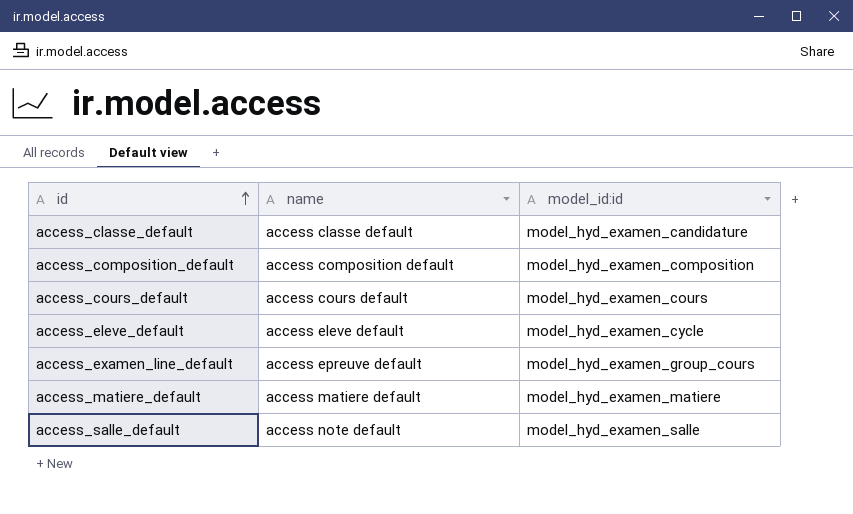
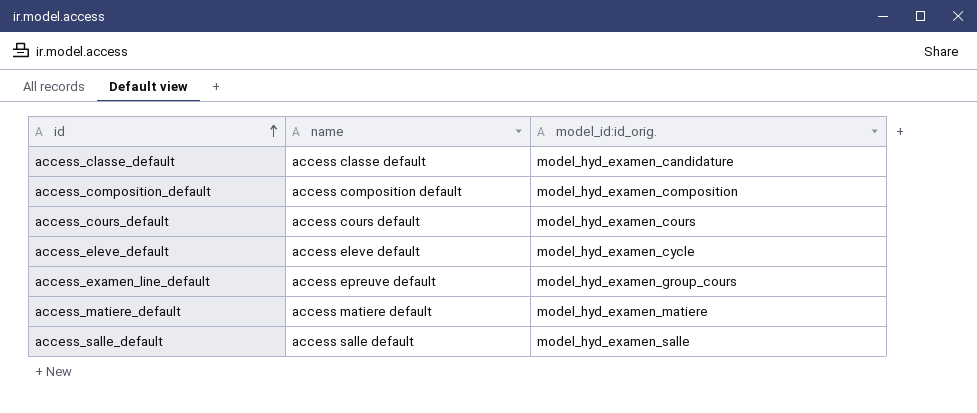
column name: model_id:id -> model_id:id_orig.
access_salle_default | name: access note default -> access salle default

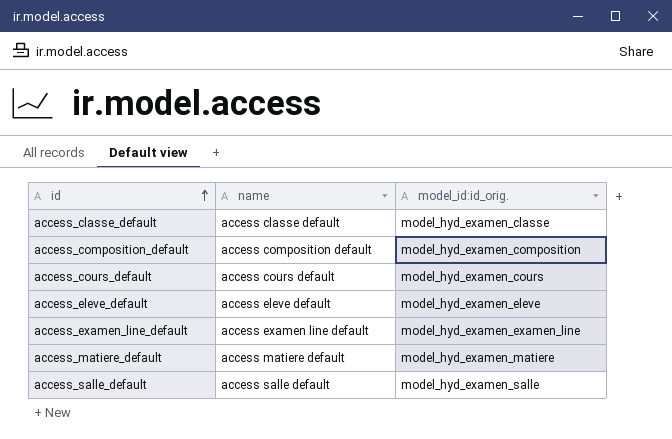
access_classe_default | model_id:id_orig.: model_hyd_examen_candidature -> model_hyd_examen_classe
access_eleve_default | model_id:id_orig.: model_hyd_examen_cycle -> model_hyd_examen_eleve
access_examen_line_default | name: access epreuve default -> access examen line default
access_examen_line_default | model_id:id_orig.: model_hyd_examen_group_cours -> model_hyd_examen_examen_line

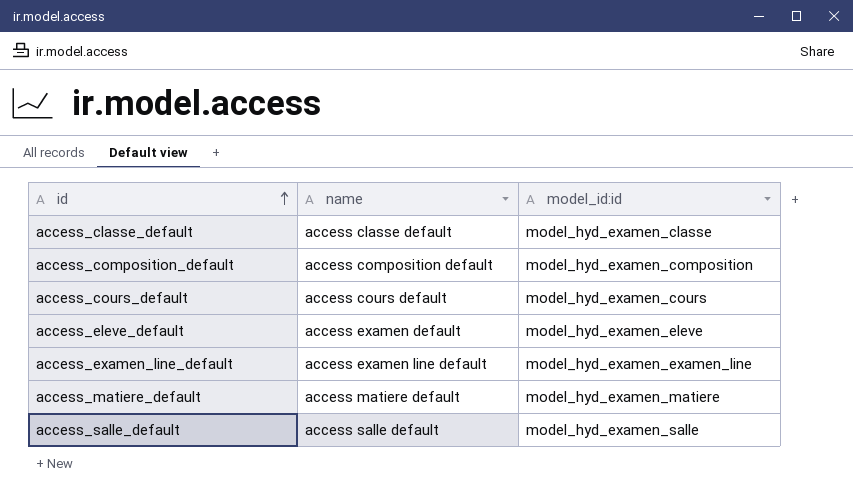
column name: model_id:id_orig. -> model_id:id
access_eleve_default | name: access eleve default -> access examen default

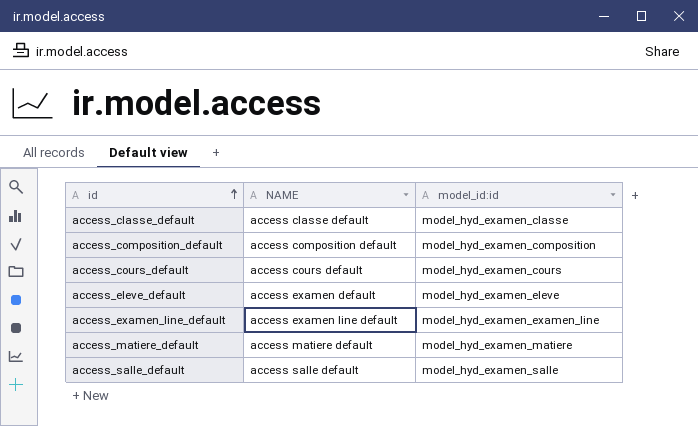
column name: name -> NAME

